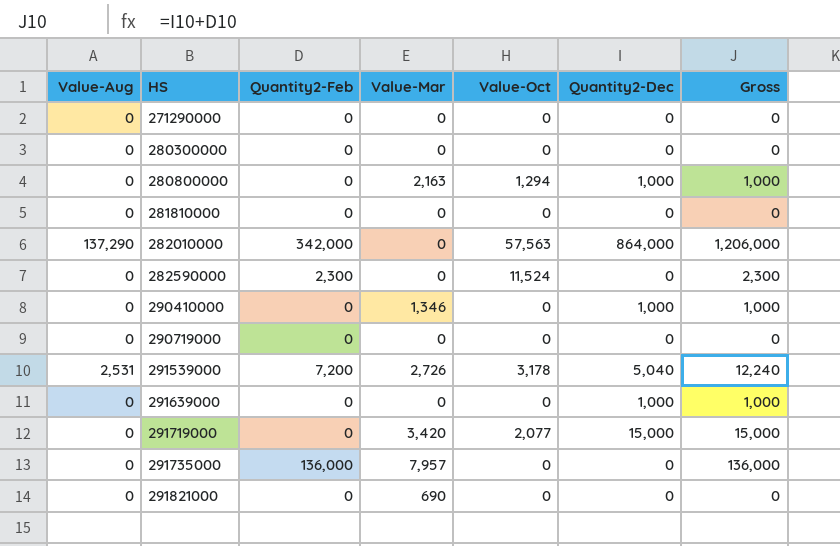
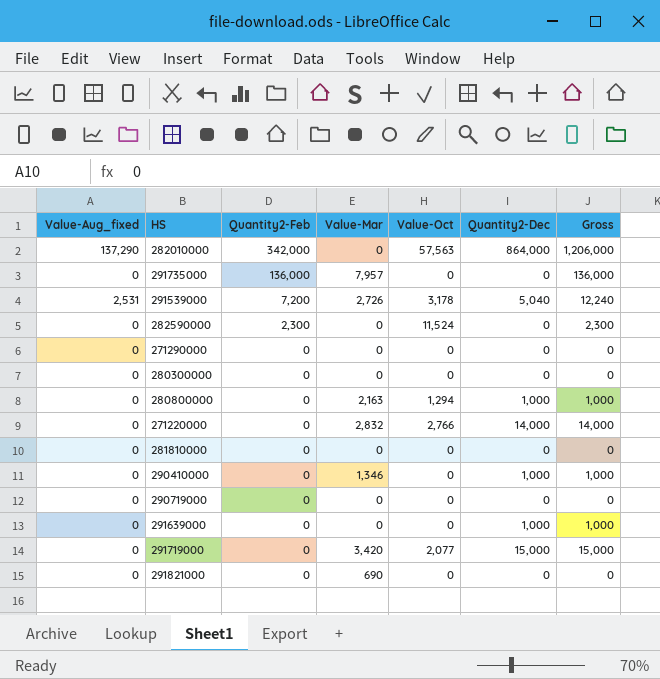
row order: HS ascending -> Quantity2-Feb descending
column name: Value-Aug -> Value-Aug_fixed
row 271220000: none -> 0 | 0 | 2,832 | 2,766 | 14,000 | 14,000

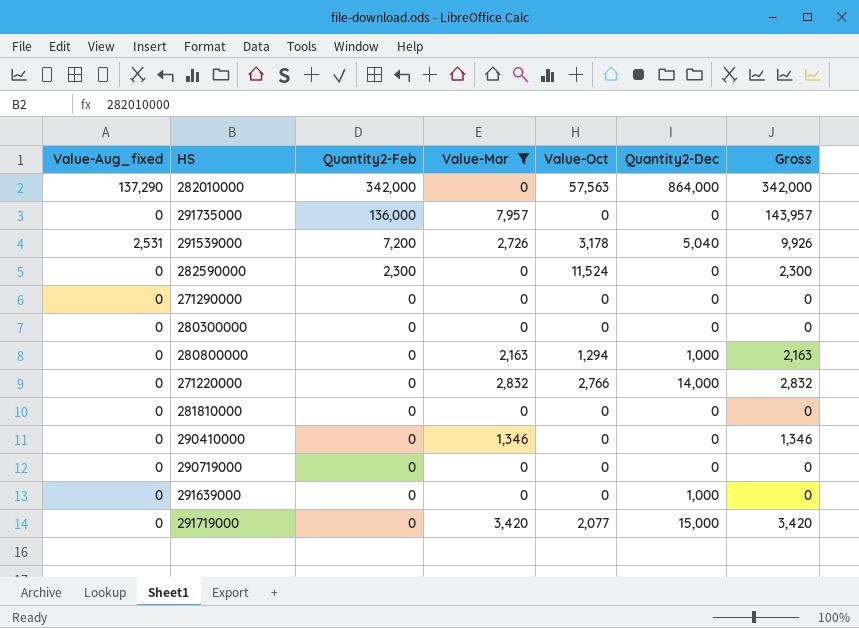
filter: none -> Value-Mar != 690
column Gross | formula: [Quantity2-Feb] + [Quantity2-Dec] -> [Quantity2-Feb] + [Value-Mar]
290410000 | Quantity2-Dec: 1,000 -> 0

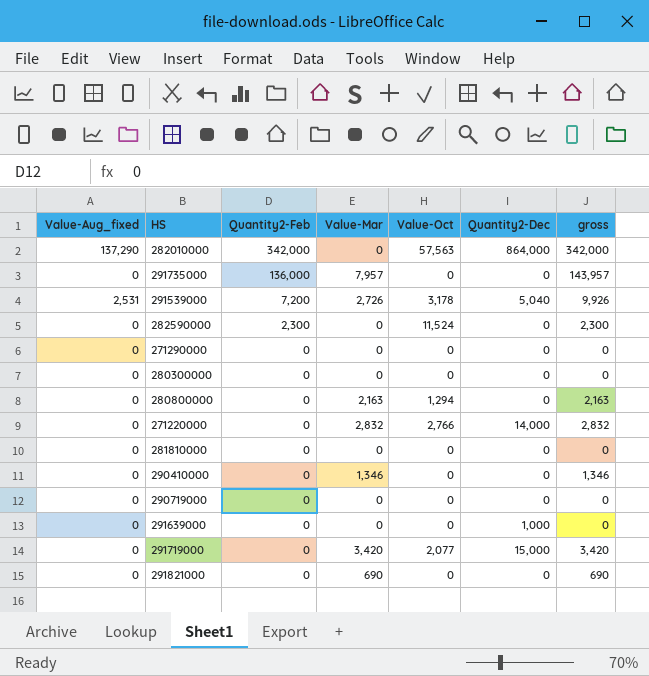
filter: Value-Mar != 690 -> none
column name: Gross -> gross
280800000 | Quantity2-Dec: 1,000 -> 0

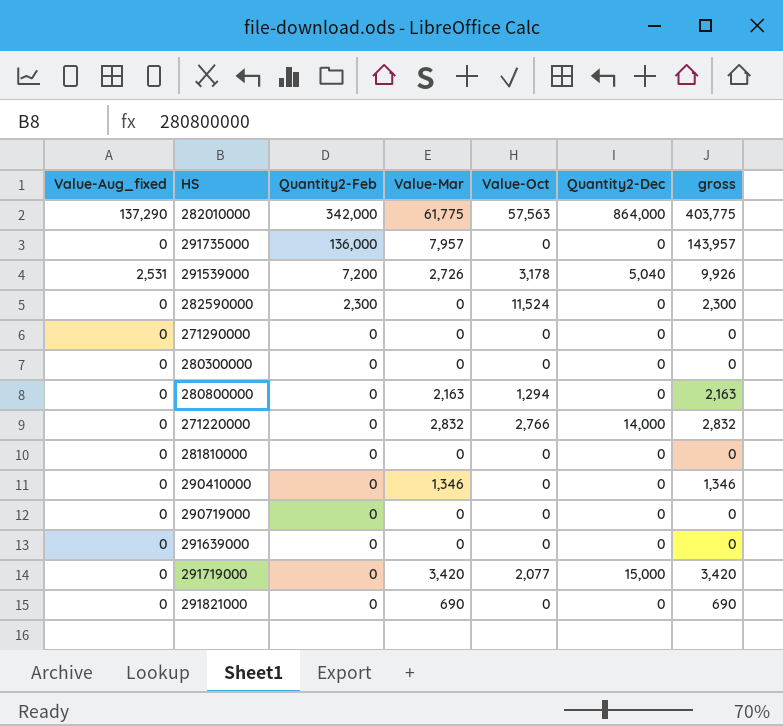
282010000 | Value-Mar: 0 -> 61,775
282010000 | gross: 342,000 -> 403,775
291639000 | Quantity2-Dec: 1,000 -> 0

